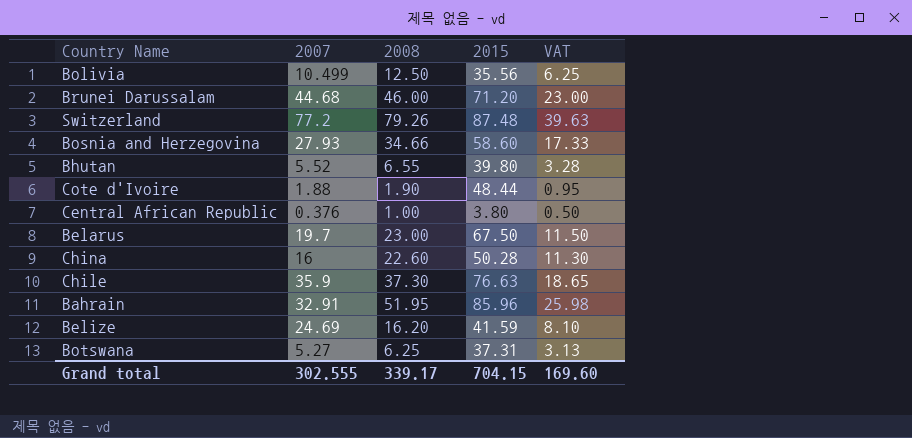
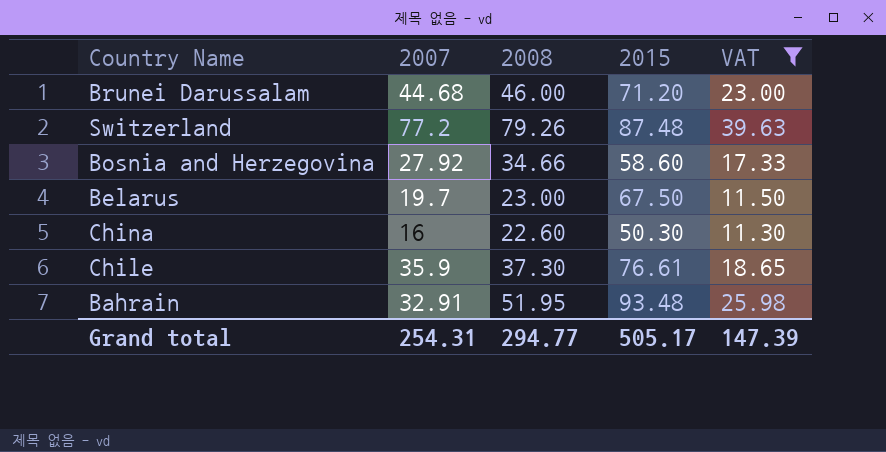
filter: none -> VAT >= 11.30
Bosnia and Herzegovina | 2007: 27.93 -> 27.92
China | 2015: 50.28 -> 50.30
Chile | 2015: 76.63 -> 76.61
Bahrain | 2015: 85.96 -> 93.48
Grand total | 2007: 302.555 -> 254.31
Grand total | 2008: 339.17 -> 294.77
Grand total | 2015: 704.15 -> 505.17
Grand total | VAT: 169.60 -> 147.39

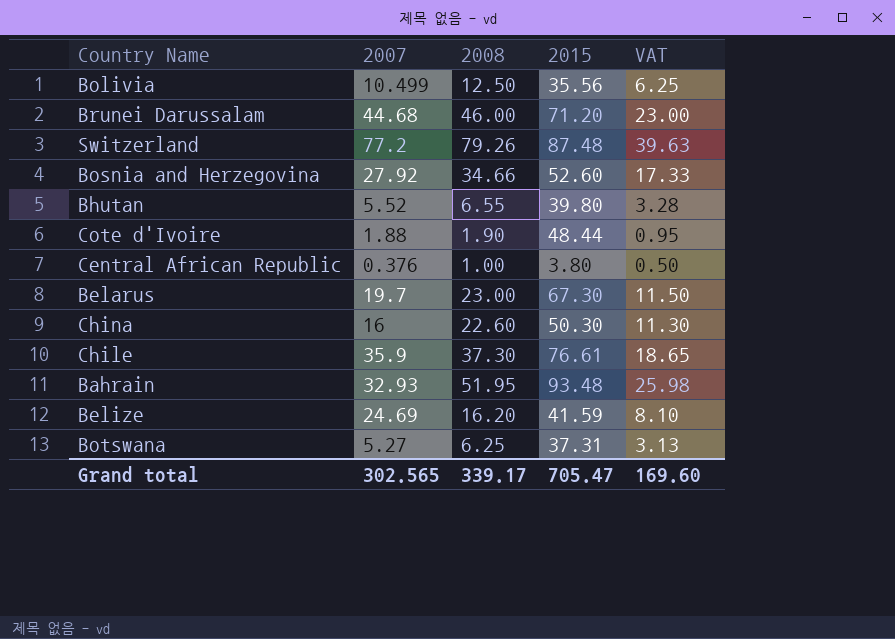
filter: VAT >= 11.30 -> none
Bosnia and Herzegovina | 2015: 58.60 -> 52.60
Belarus | 2015: 67.50 -> 67.30
Bahrain | 2007: 32.91 -> 32.93
Grand total | 2007: 254.31 -> 302.565
Grand total | 2008: 294.77 -> 339.17
Grand total | 2015: 505.17 -> 705.47
Grand total | VAT: 147.39 -> 169.60

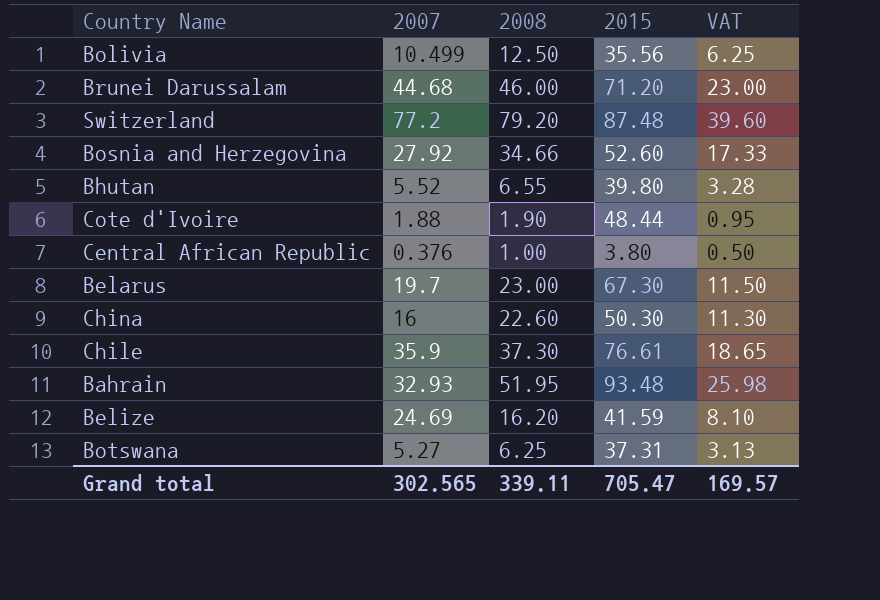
Switzerland | 2008: 79.26 -> 79.20
Switzerland | VAT: 39.63 -> 39.60
Grand total | 2008: 339.17 -> 339.11
Grand total | VAT: 169.60 -> 169.57

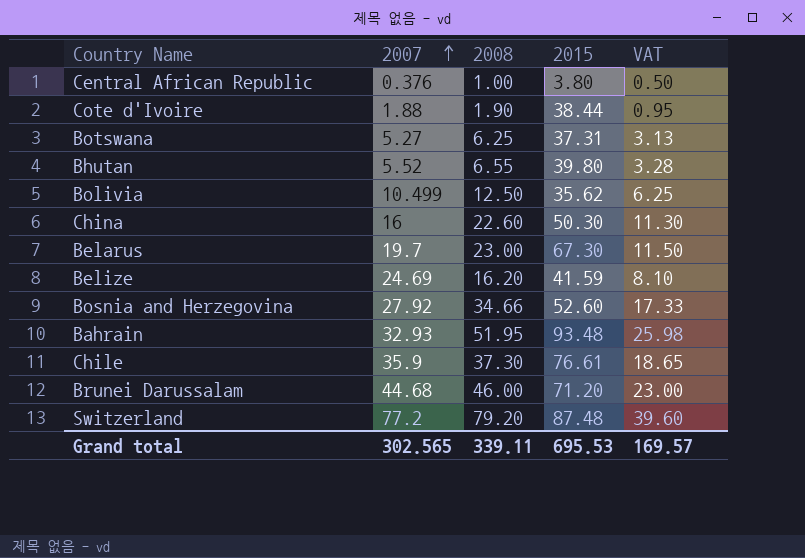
row order: none -> 2007 ascending
Cote d'Ivoire | 2015: 48.44 -> 38.44
Bolivia | 2015: 35.56 -> 35.62
Grand total | 2015: 705.47 -> 695.53

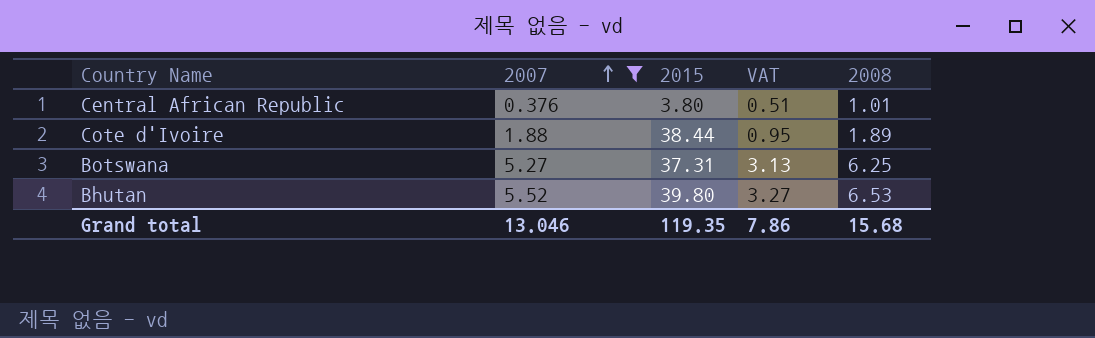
filter: none -> 2007 <= 5.52
column 2008 | position: 3 -> 5
Central African Republic | VAT: 0.50 -> 0.51
Central African Republic | 2008: 1.00 -> 1.01
Cote d'Ivoire | 2008: 1.90 -> 1.89
Bhutan | VAT: 3.28 -> 3.27
Bhutan | 2008: 6.55 -> 6.53
Grand total | 2007: 302.565 -> 13.046
Grand total | 2015: 695.53 -> 119.35
Grand total | VAT: 169.57 -> 7.86
Grand total | 2008: 339.11 -> 15.68

